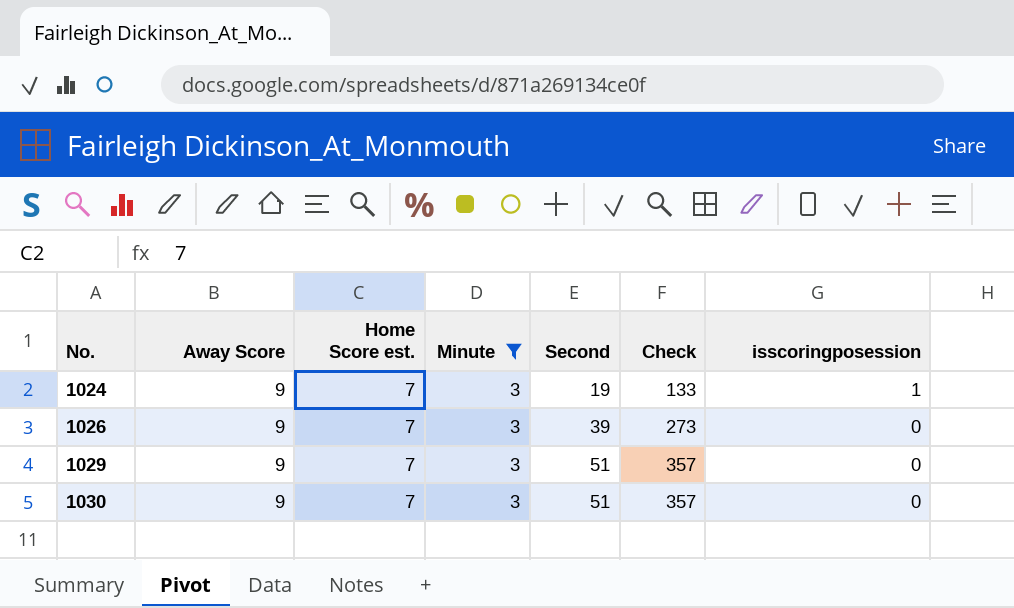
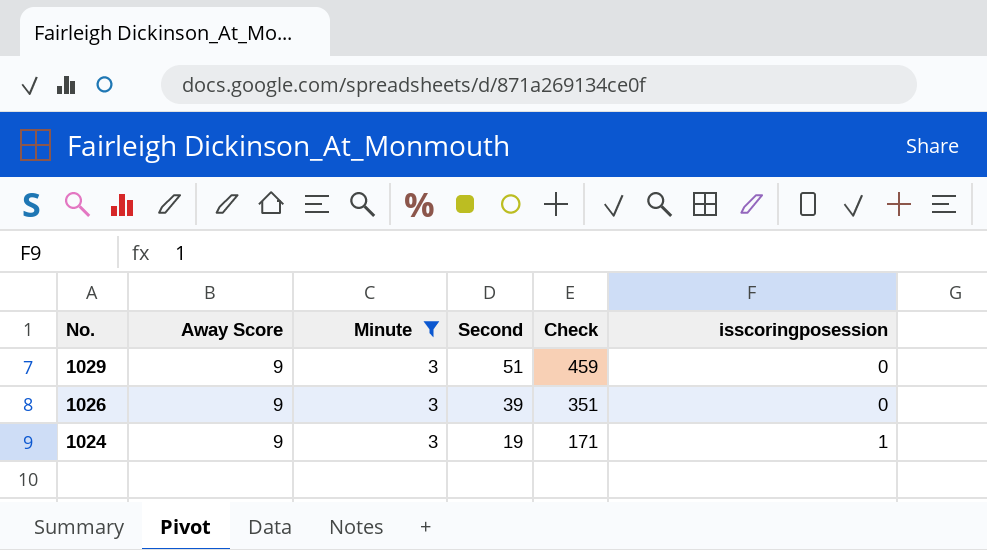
row order: No. ascending -> No. descending
column Home Score est. | position: 3 -> none
column Check | formula: [Home Score est.] * [Second] -> [Away Score] * [Second]
row 1030: 9 | 7 | 3 | 51 | 357 | 0 -> none

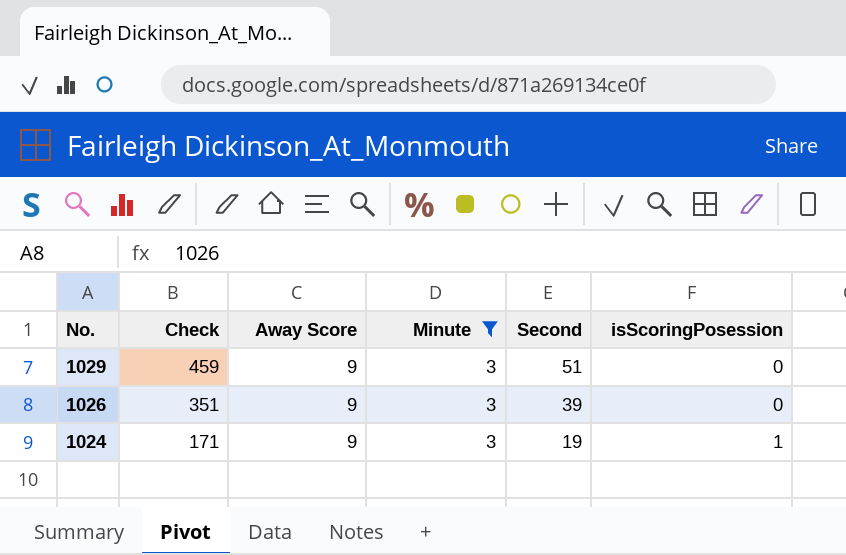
column Check | position: 5 -> 2
column name: isscoringposession -> isScoringPosession

